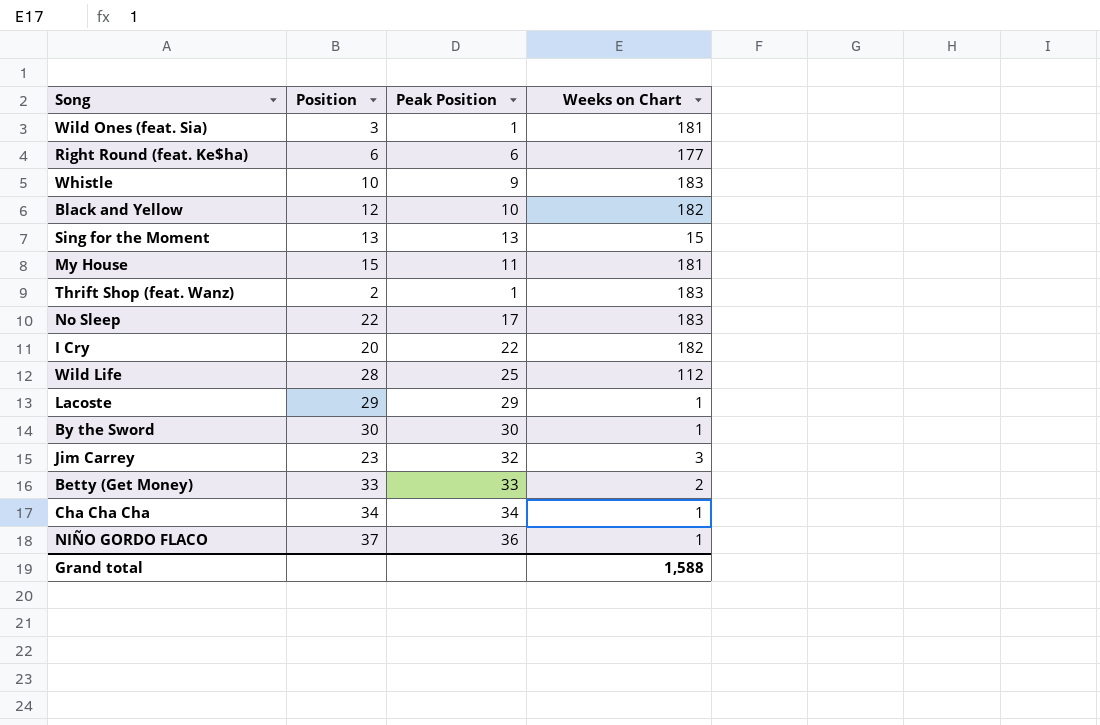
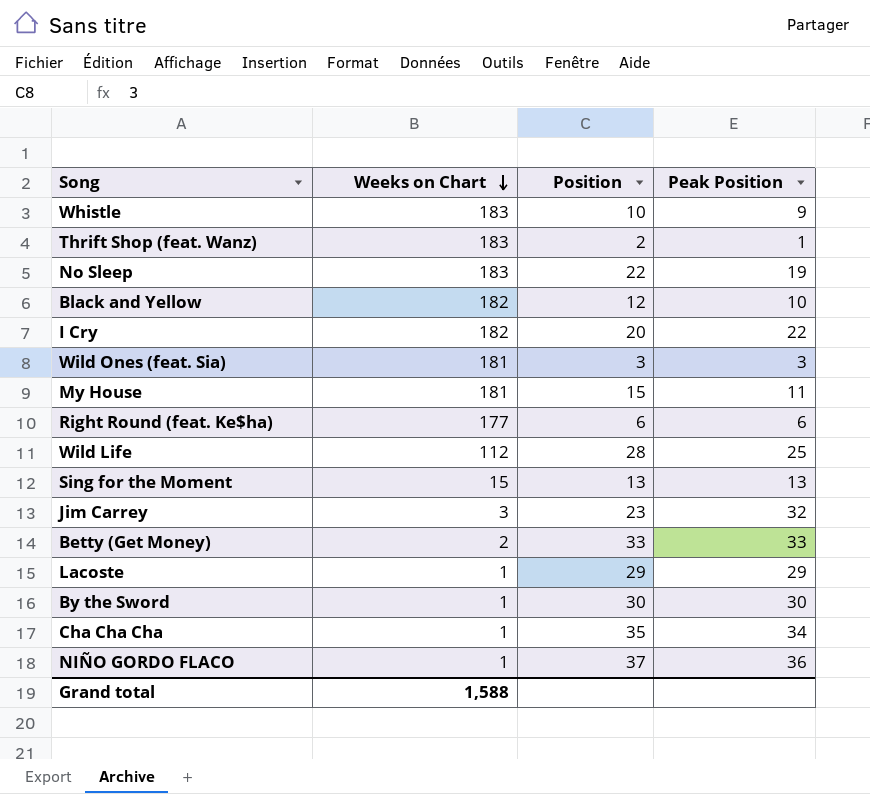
row order: none -> Weeks on Chart descending
column Weeks on Chart | position: 4 -> 2
No Sleep | Peak Position: 17 -> 19
Wild Ones (feat. Sia) | Peak Position: 1 -> 3
Cha Cha Cha | Position: 34 -> 35

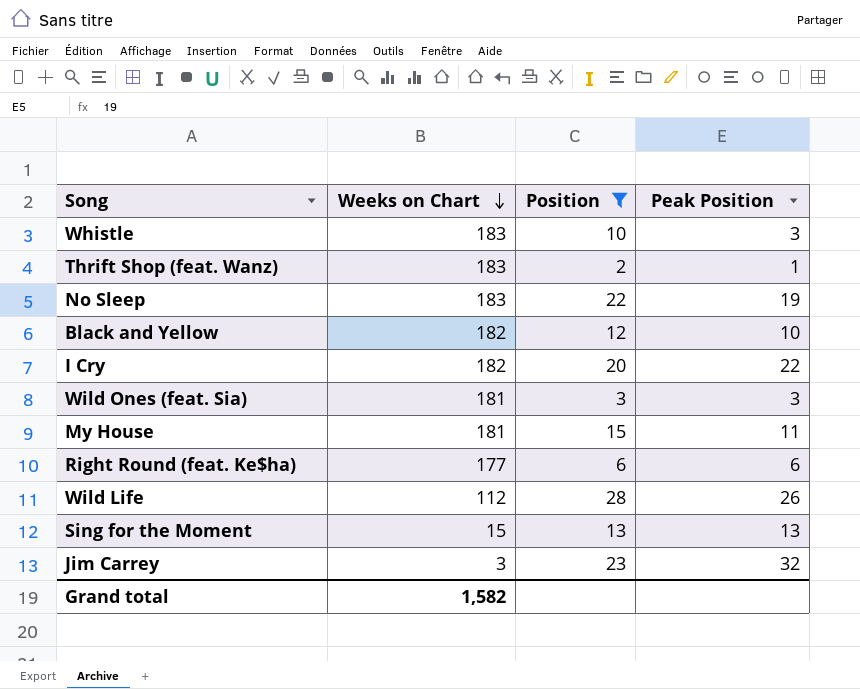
filter: none -> Position <= 28
Whistle | Peak Position: 9 -> 3
Wild Life | Peak Position: 25 -> 26
Grand total | Weeks on Chart: 1,588 -> 1,582

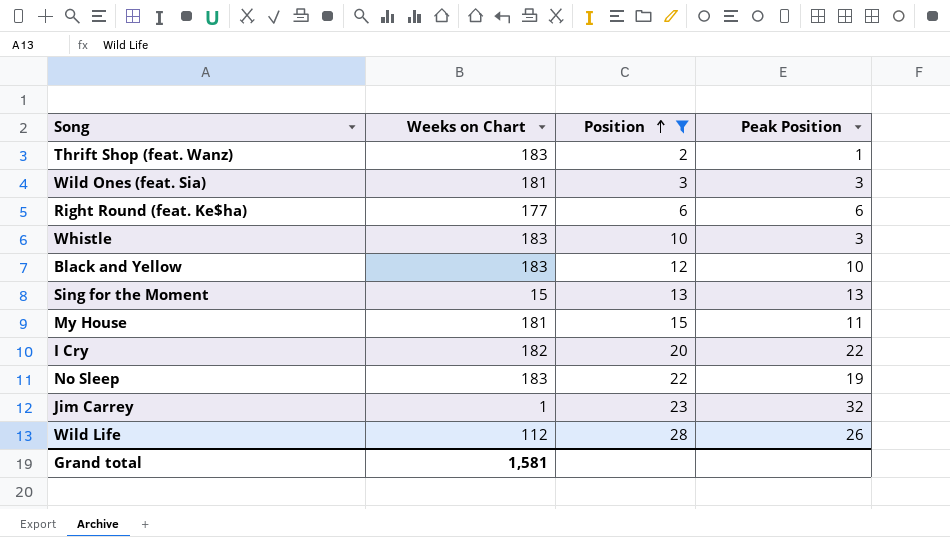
row order: Weeks on Chart descending -> Position ascending
Black and Yellow | Weeks on Chart: 182 -> 183
Jim Carrey | Weeks on Chart: 3 -> 1
Grand total | Weeks on Chart: 1,582 -> 1,581

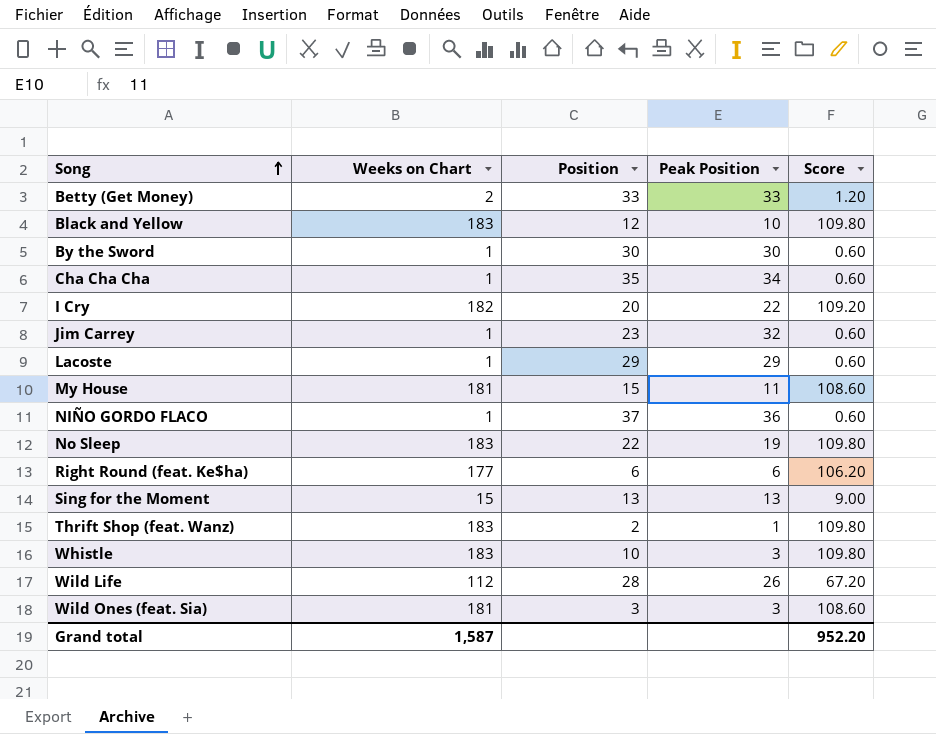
filter: Position <= 28 -> none
row order: Position ascending -> Song ascending
column Score | formula: none -> [Weeks on Chart] * 0.6
Grand total | Weeks on Chart: 1,581 -> 1,587

